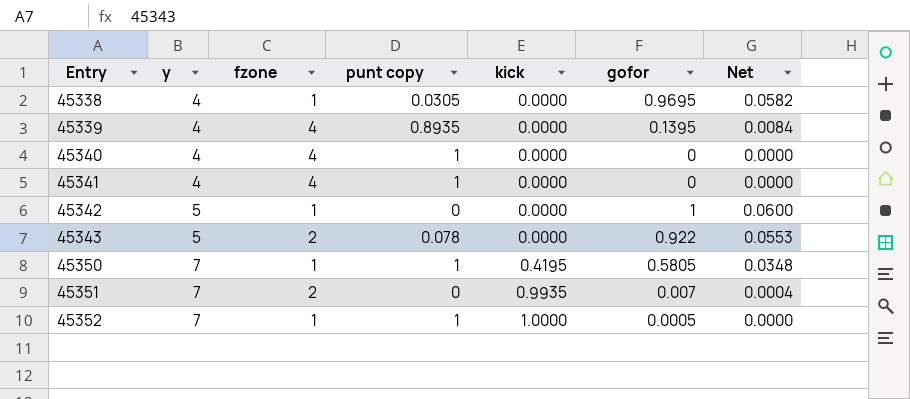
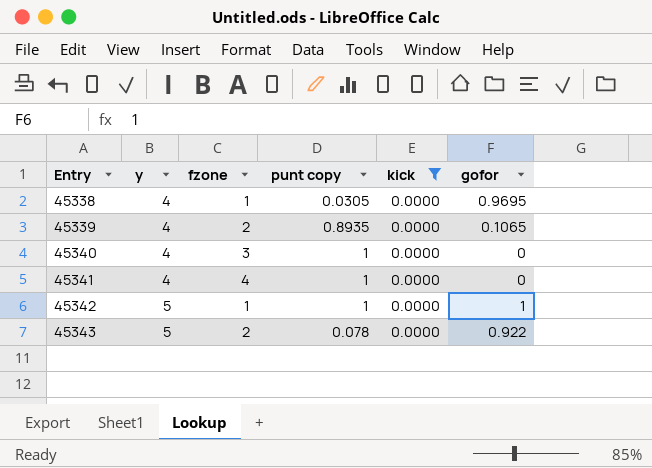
filter: none -> kick = 0.0000
column Net | formula: [gofor] * 0.06 -> none
45339 | fzone: 4 -> 2
45339 | gofor: 0.1395 -> 0.1065
45340 | fzone: 4 -> 3
45342 | punt copy: 0 -> 1

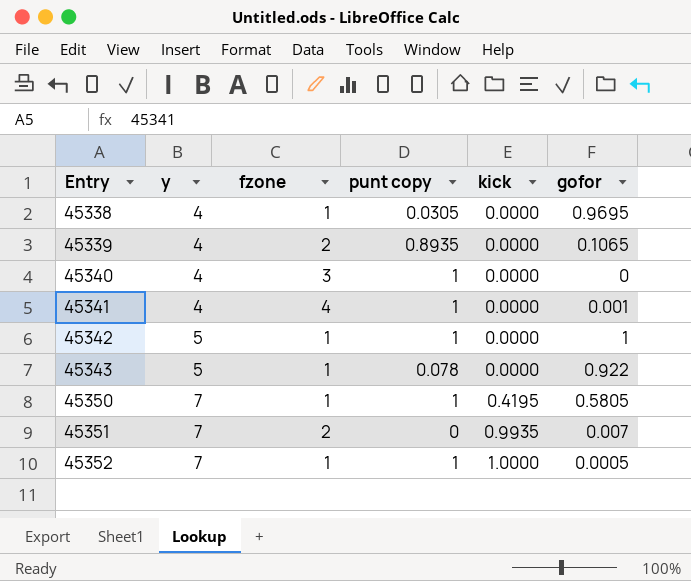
filter: kick = 0.0000 -> none
45341 | gofor: 0 -> 0.001
45343 | fzone: 2 -> 1

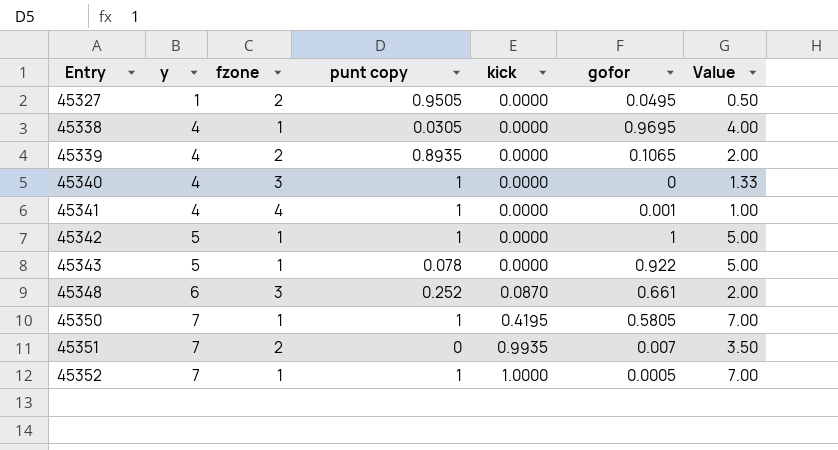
column Value | formula: none -> [y] / [fzone]
row 45327: none -> 1 | 2 | 0.9505 | 0.0000 | 0.0495 | 0.50
row 45348: none -> 6 | 3 | 0.252 | 0.0870 | 0.661 | 2.00

